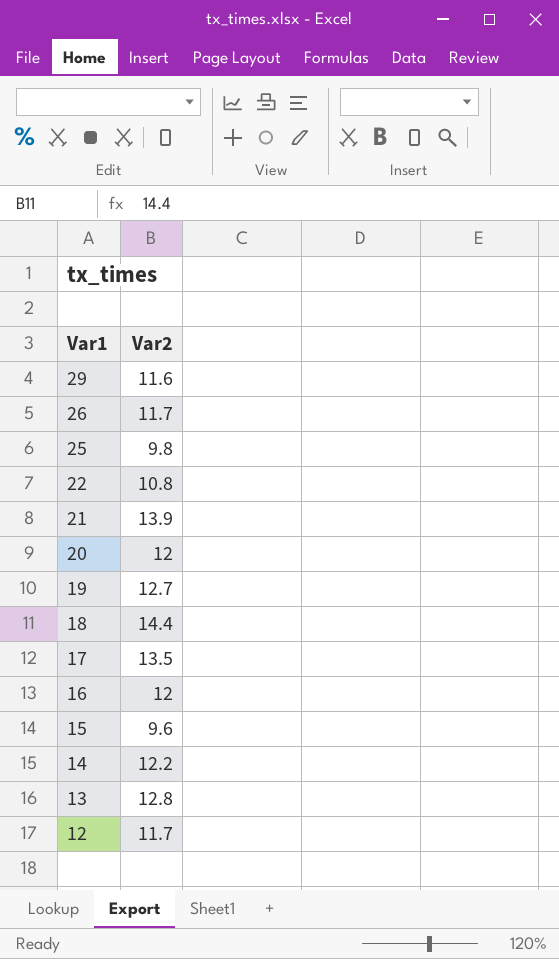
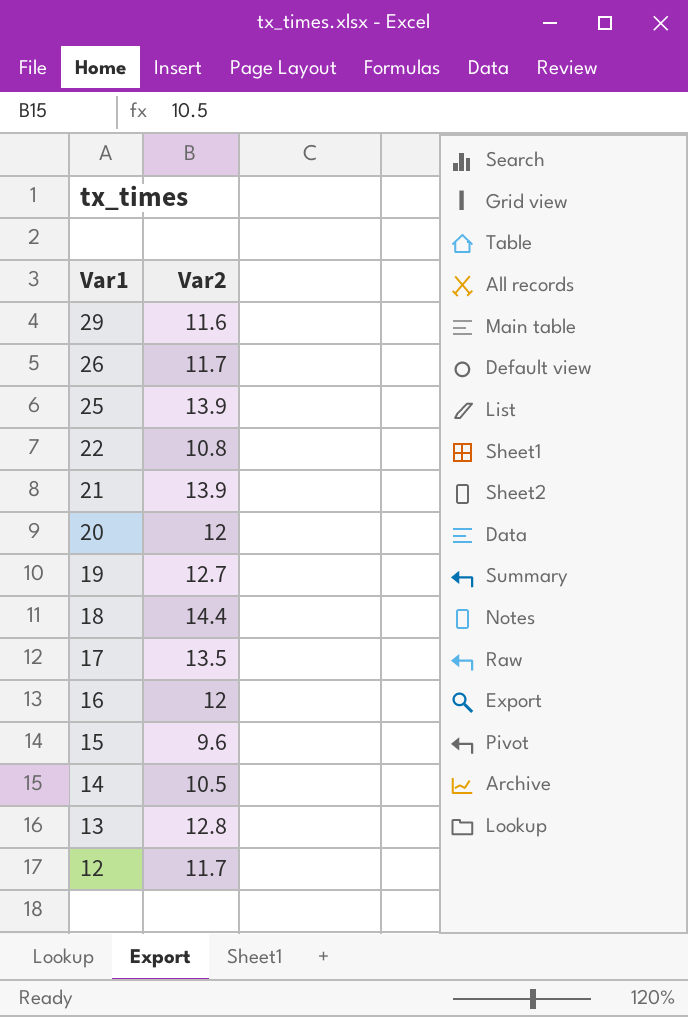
25 | Var2: 9.8 -> 13.9
14 | Var2: 12.2 -> 10.5

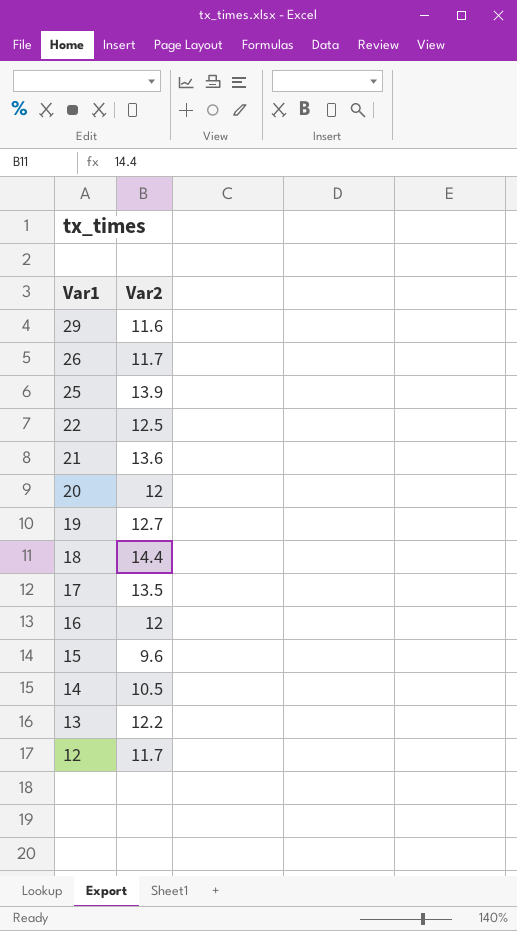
22 | Var2: 10.8 -> 12.5
21 | Var2: 13.9 -> 13.6
13 | Var2: 12.8 -> 12.2

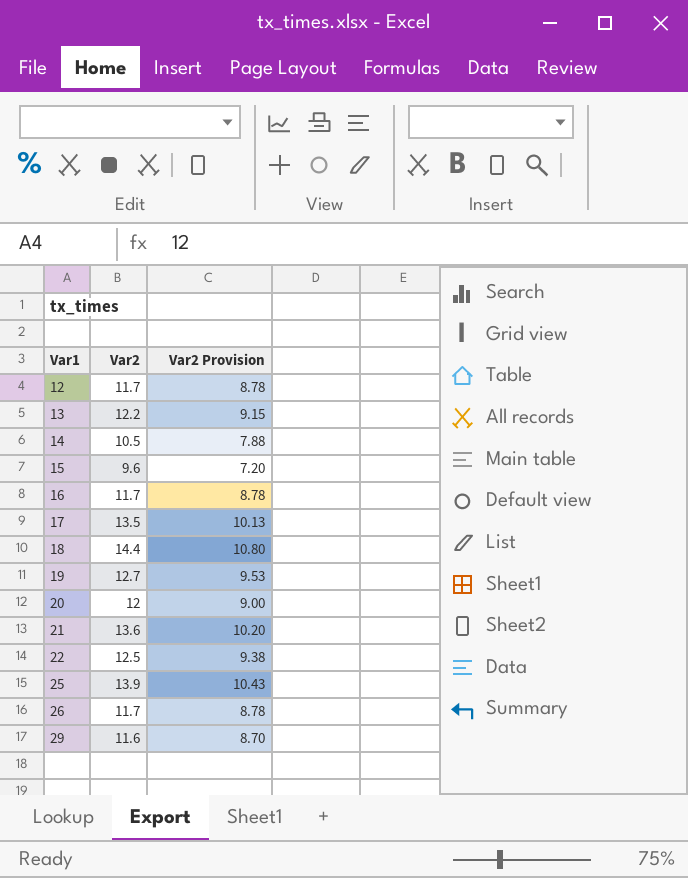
row order: Var1 descending -> Var1 ascending
column Var2 Provision | formula: none -> [Var2] * 0.75
16 | Var2: 12 -> 11.7

